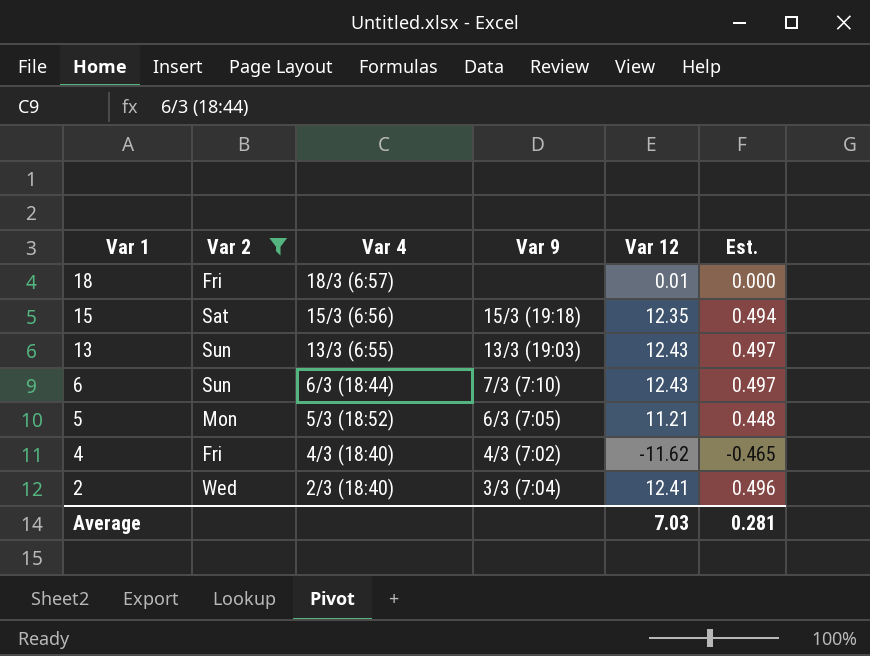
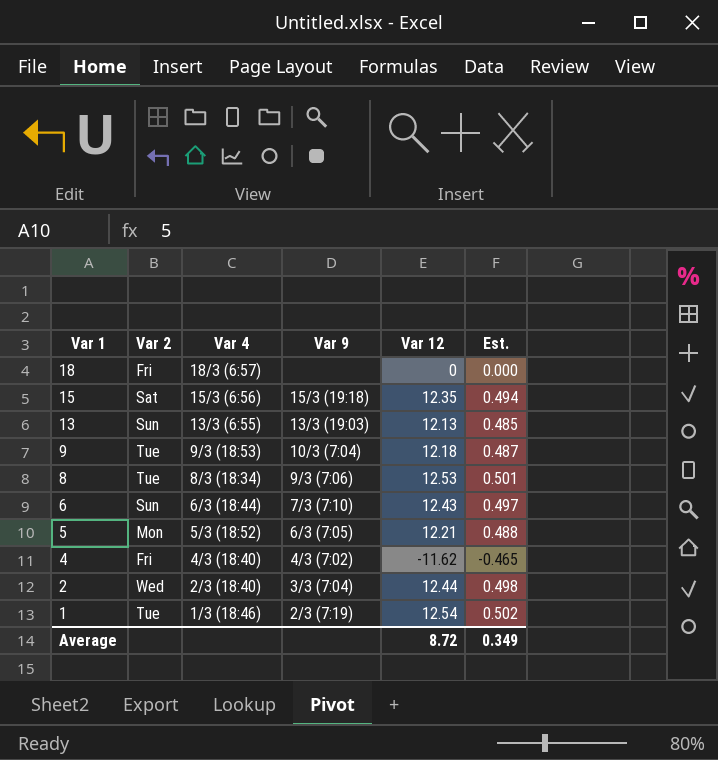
filter: Var 2 != Tue -> none
18 | Var 12: 0.01 -> 0
13 | Var 12: 12.43 -> 12.13
13 | Est.: 0.497 -> 0.485
5 | Var 12: 11.21 -> 12.21
5 | Est.: 0.448 -> 0.488
2 | Var 12: 12.41 -> 12.44
2 | Est.: 0.496 -> 0.498
Average | Var 12: 7.03 -> 8.72
Average | Est.: 0.281 -> 0.349

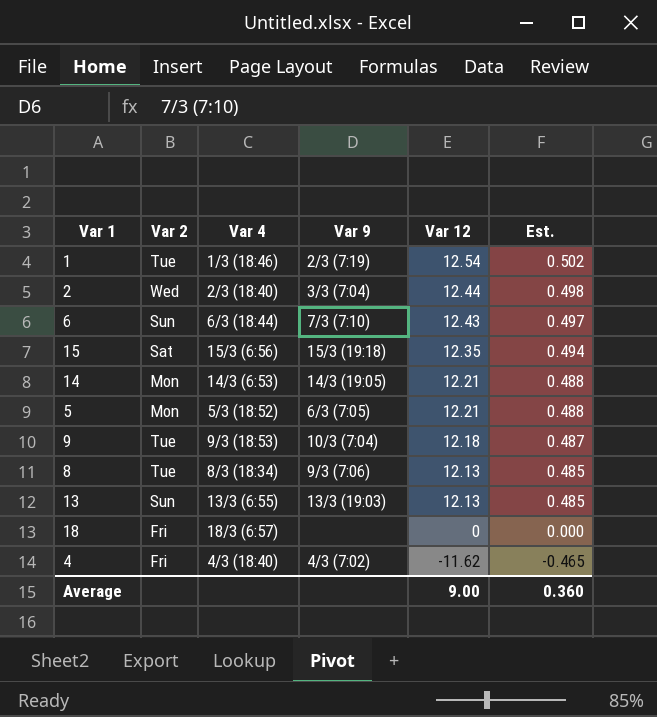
row order: Var 1 descending -> Var 12 descending
row 14: none -> Mon | 14/3 (6:53) | 14/3 (19:05) | 12.21 | 0.488
8 | Var 12: 12.53 -> 12.13
8 | Est.: 0.501 -> 0.485
Average | Var 12: 8.72 -> 9.00
Average | Est.: 0.349 -> 0.360

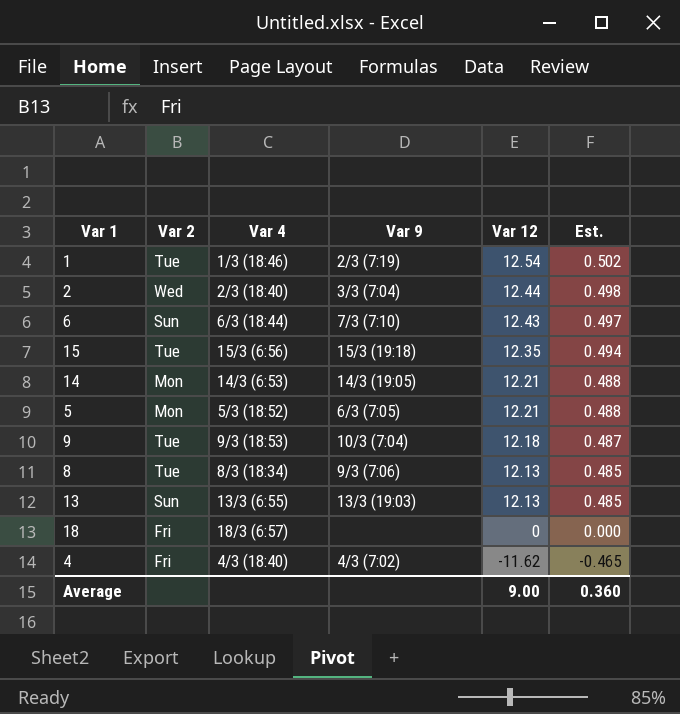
15 | Var 2: Sat -> Tue

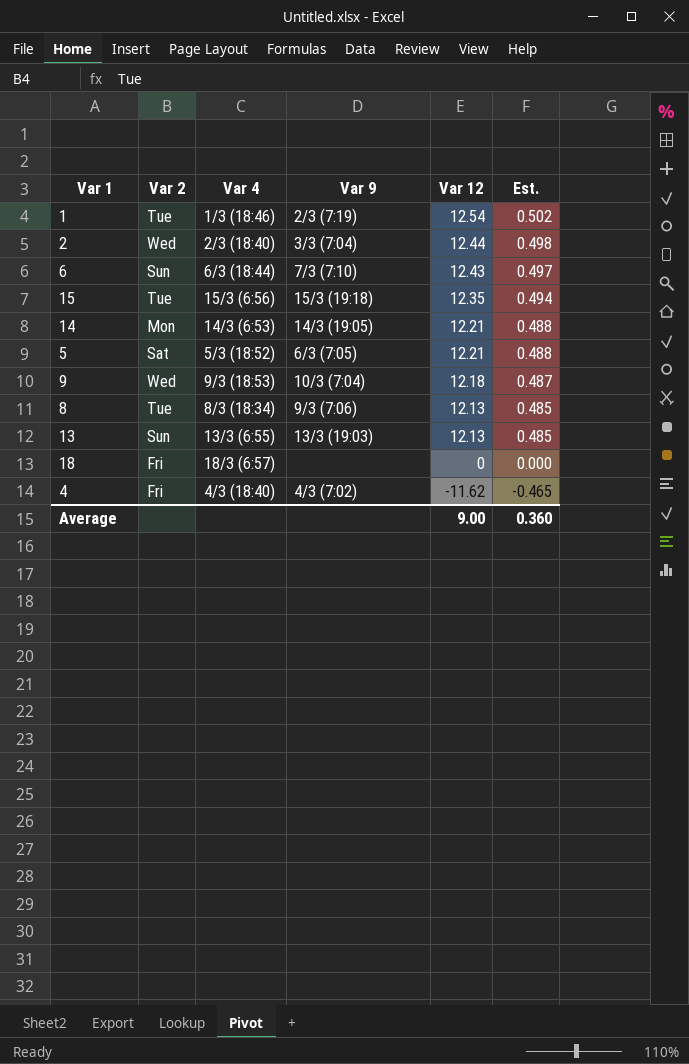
5 | Var 2: Mon -> Sat
9 | Var 2: Tue -> Wed

